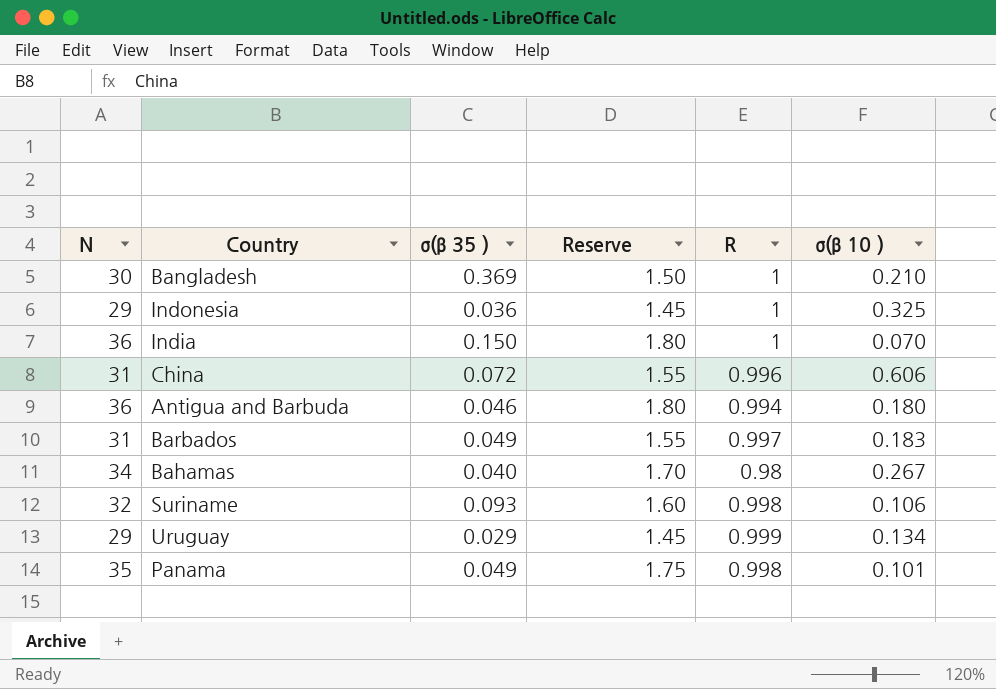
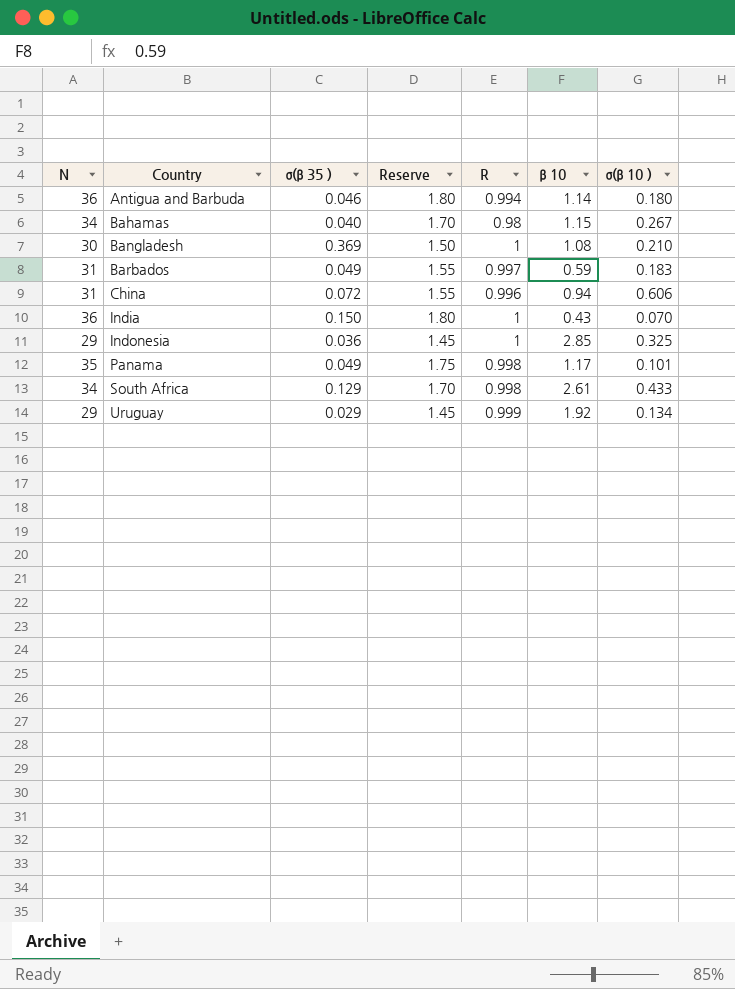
row order: none -> Country ascending
column β 10 | position: none -> 6
row Suriname: 32 | 0.093 | 1.60 | 0.998 | 0.106 -> none
row South Africa: none -> 34 | 0.129 | 1.70 | 0.998 | 2.61 | 0.433

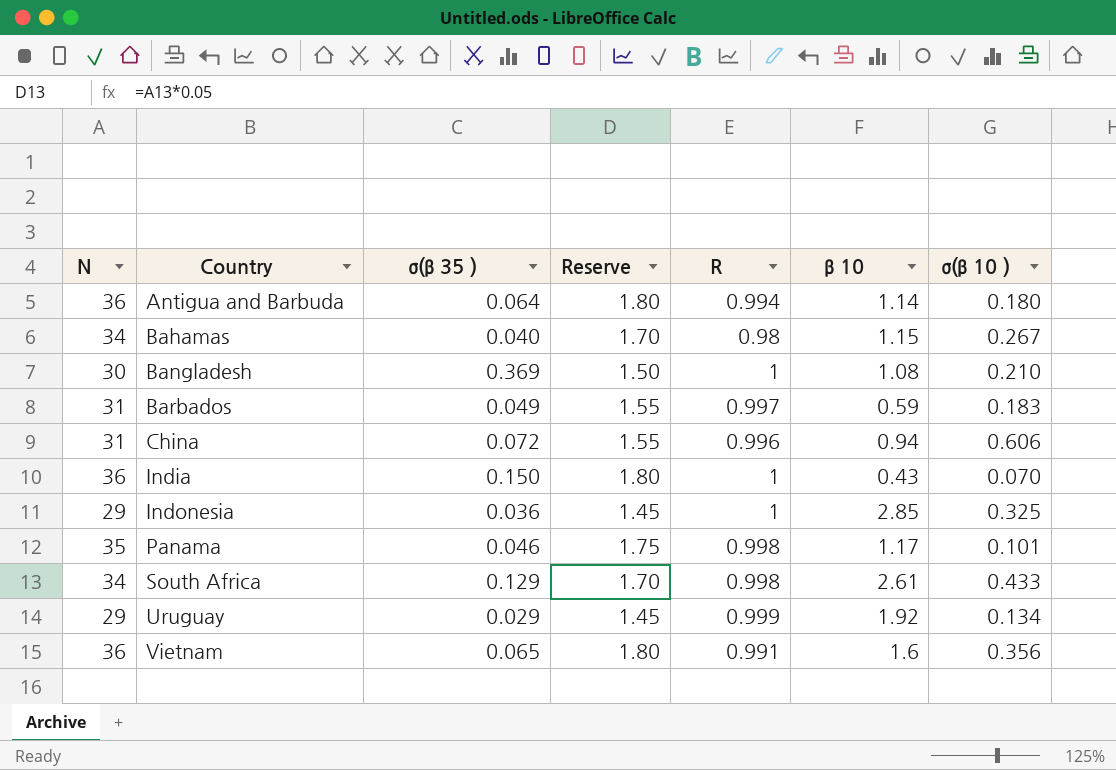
Antigua and Barbuda | σ(β 35 ): 0.046 -> 0.064
Panama | σ(β 35 ): 0.049 -> 0.046
row Vietnam: none -> 36 | 0.065 | 1.80 | 0.991 | 1.6 | 0.356

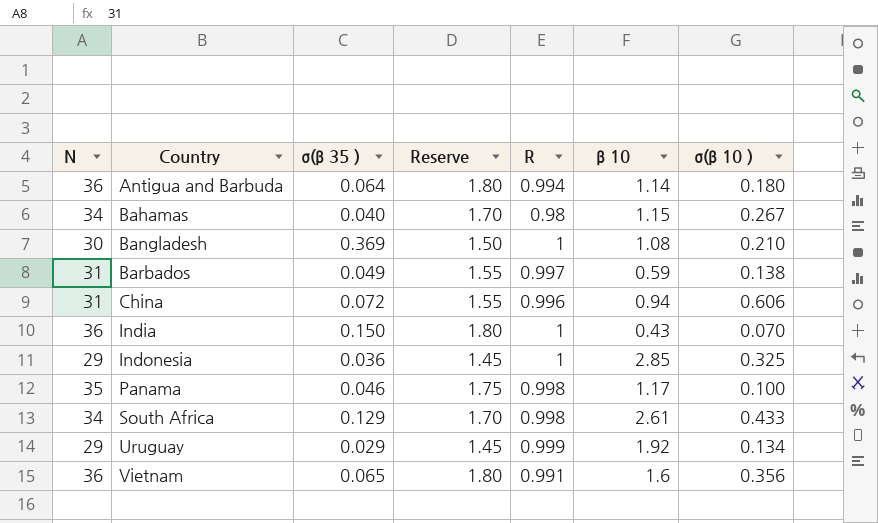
Barbados | σ(β 10 ): 0.183 -> 0.138
Panama | σ(β 10 ): 0.101 -> 0.100

